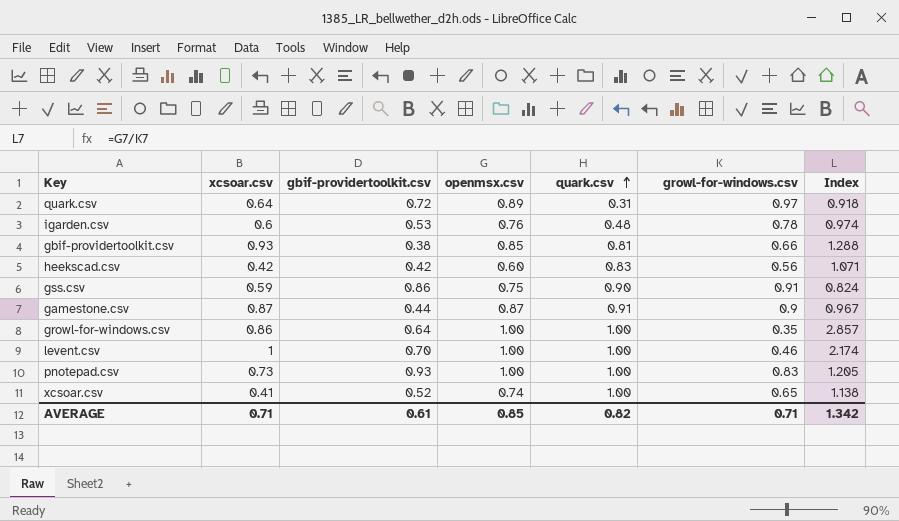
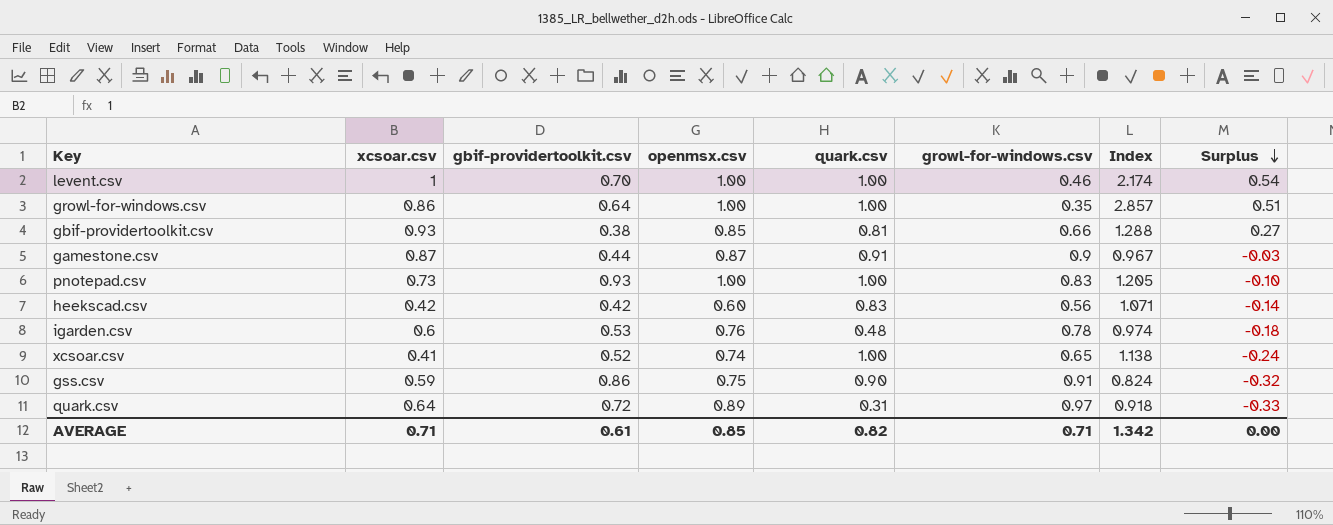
row order: quark.csv ascending -> Surplus descending
column Surplus | formula: none -> [xcsoar.csv] - [growl-for-windows.csv]

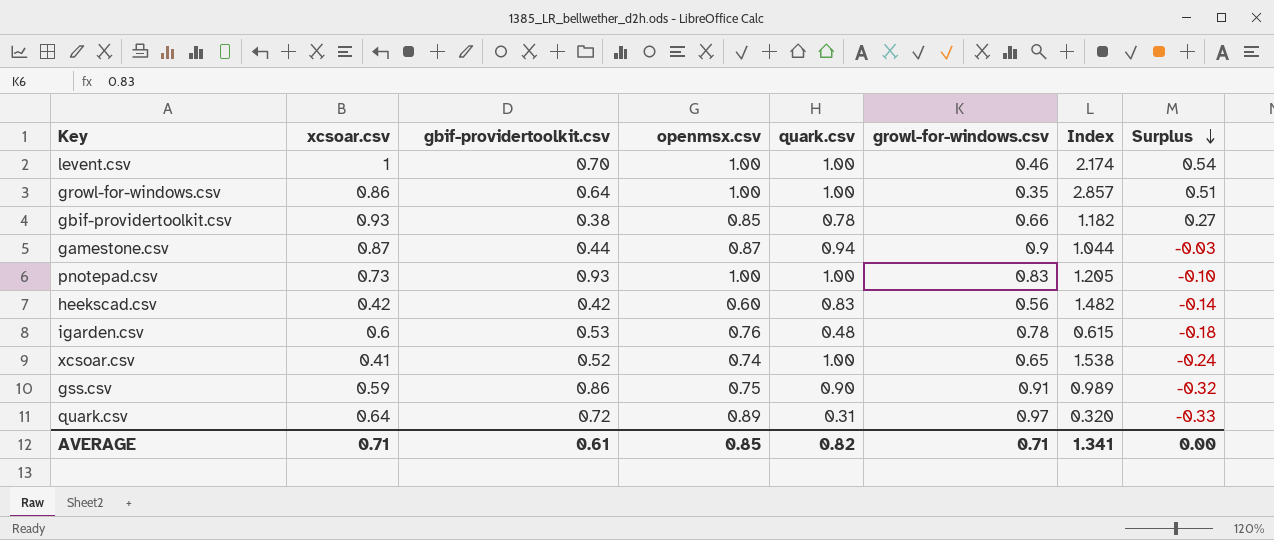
column Index | formula: [openmsx.csv] / [growl-for-windows.csv] -> [quark.csv] / [growl-for-windows.csv]
gbif-providertoolkit.csv | quark.csv: 0.81 -> 0.78
gamestone.csv | quark.csv: 0.91 -> 0.94
AVERAGE | Index: 1.342 -> 1.341

